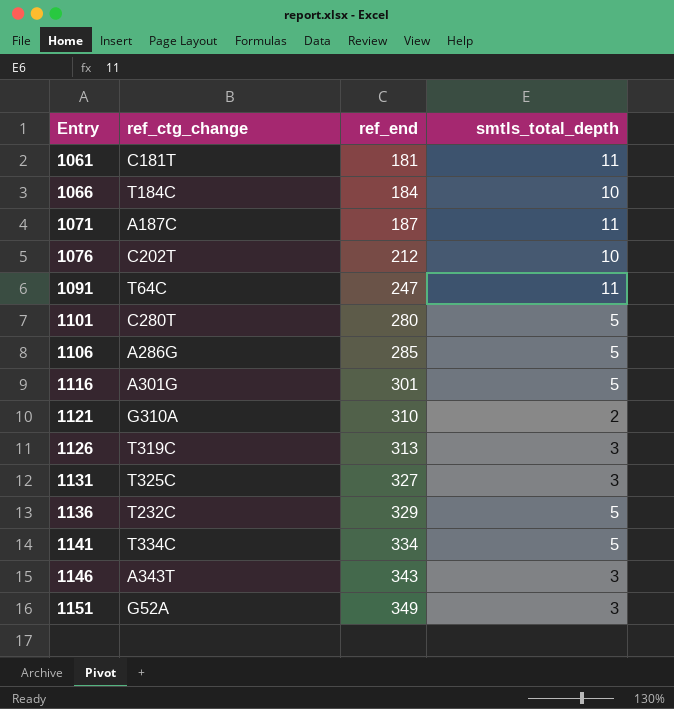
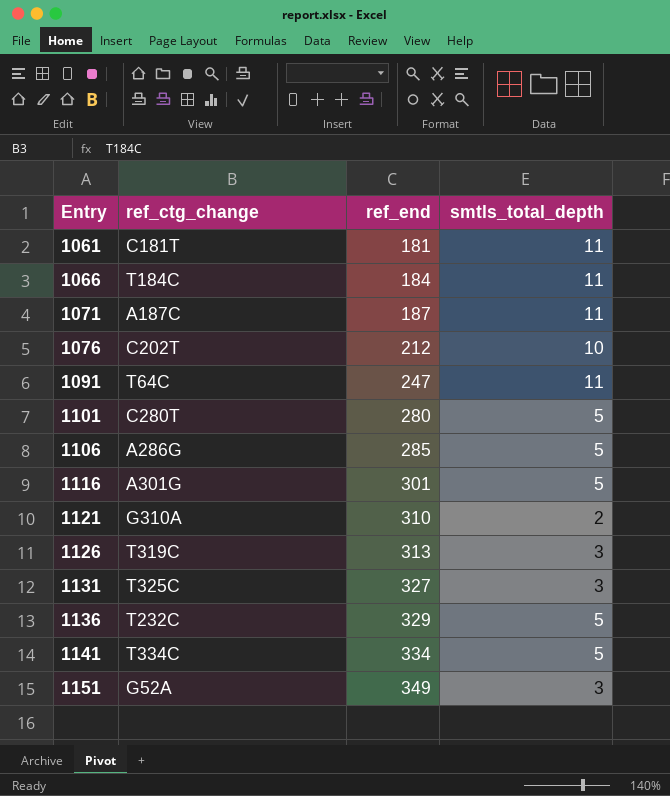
row 1146: A343T | 343 | 3 -> none
1066 | smtls_total_depth: 10 -> 11

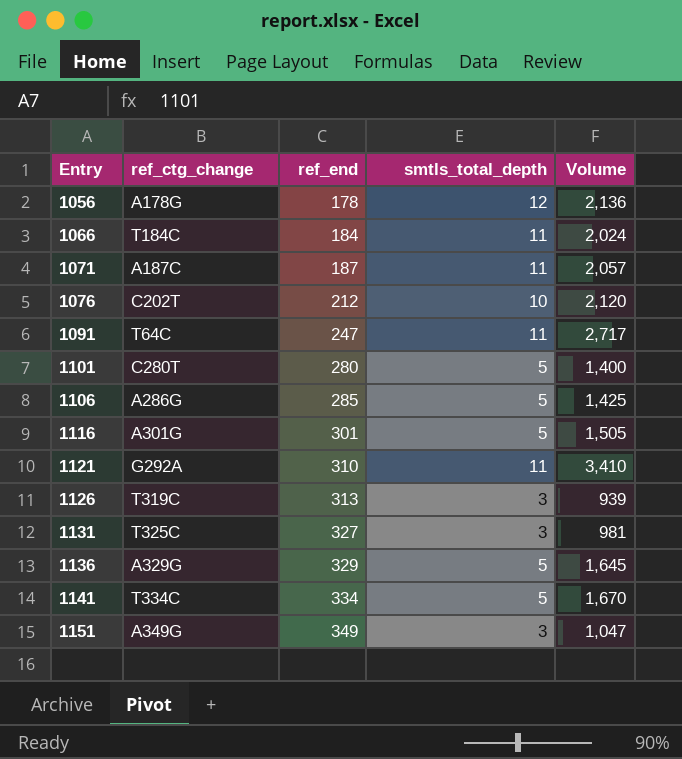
column Volume | formula: none -> [ref_end] * [smtls_total_depth]
row 1061: C181T | 181 | 11 -> none
row 1056: none -> A178G | 178 | 12 | 2,136
1121 | ref_ctg_change: G310A -> G292A
1121 | smtls_total_depth: 2 -> 11
1136 | ref_ctg_change: T232C -> A329G
1151 | ref_ctg_change: G52A -> A349G

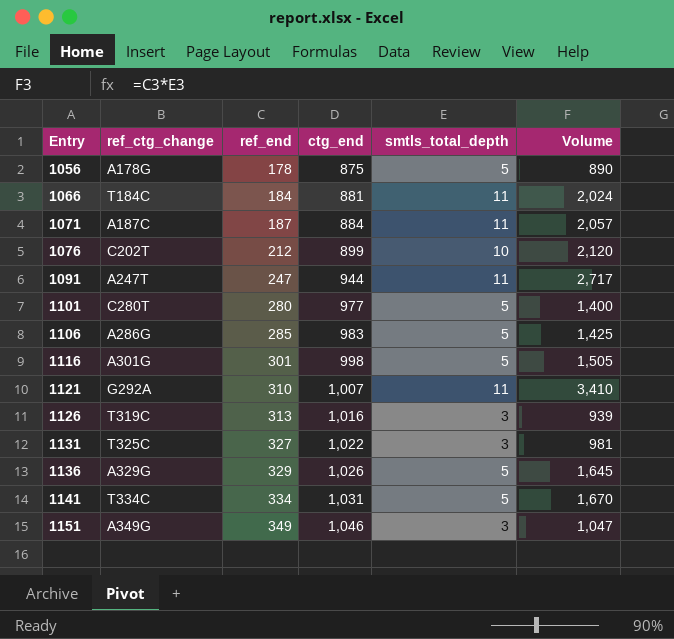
column ctg_end | position: none -> 4
1056 | smtls_total_depth: 12 -> 5
1056 | Volume: 2,136 -> 890
1091 | ref_ctg_change: T64C -> A247T

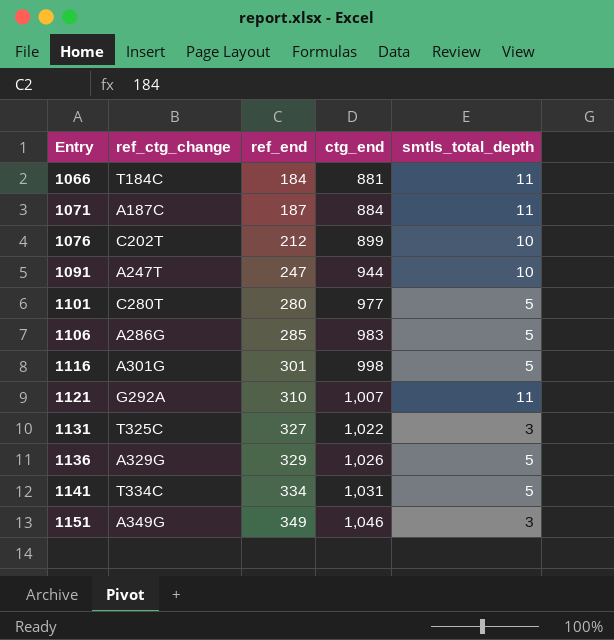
column Volume | formula: [ref_end] * [smtls_total_depth] -> none
row 1056: A178G | 178 | 875 | 5 | 890 -> none
row 1126: T319C | 313 | 1,016 | 3 | 939 -> none
1091 | smtls_total_depth: 11 -> 10

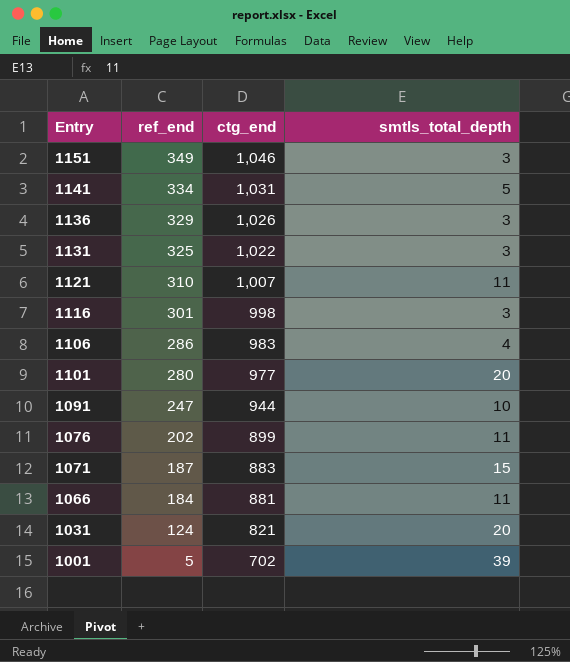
row order: Entry ascending -> Entry descending
column ref_ctg_change | position: 2 -> none
1136 | smtls_total_depth: 5 -> 3
1131 | ref_end: 327 -> 325
1116 | smtls_total_depth: 5 -> 3
1106 | ref_end: 285 -> 286
1106 | smtls_total_depth: 5 -> 4
1101 | smtls_total_depth: 5 -> 20
1076 | ref_end: 212 -> 202
1076 | smtls_total_depth: 10 -> 11
1071 | ctg_end: 884 -> 883
1071 | smtls_total_depth: 11 -> 15
row 1031: none -> 124 | 821 | 20
row 1001: none -> 5 | 702 | 39

